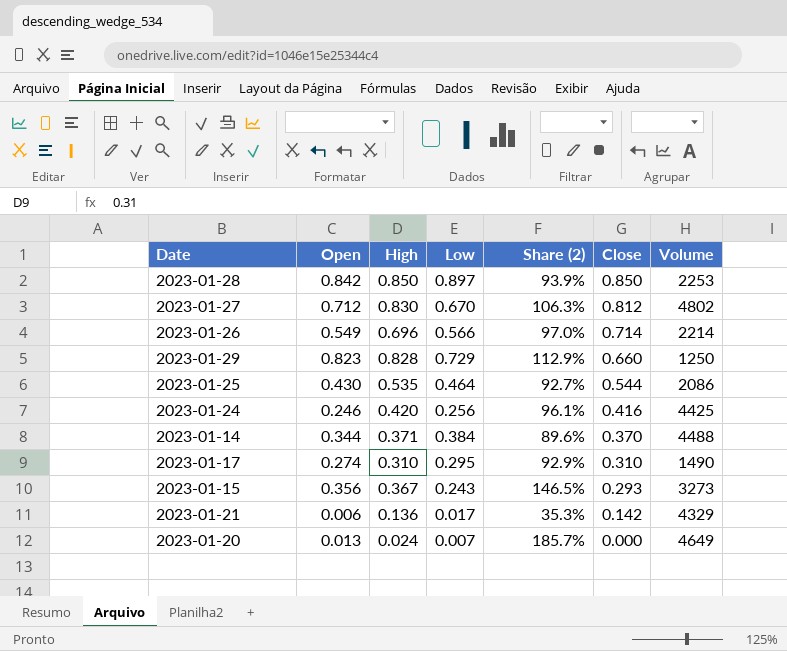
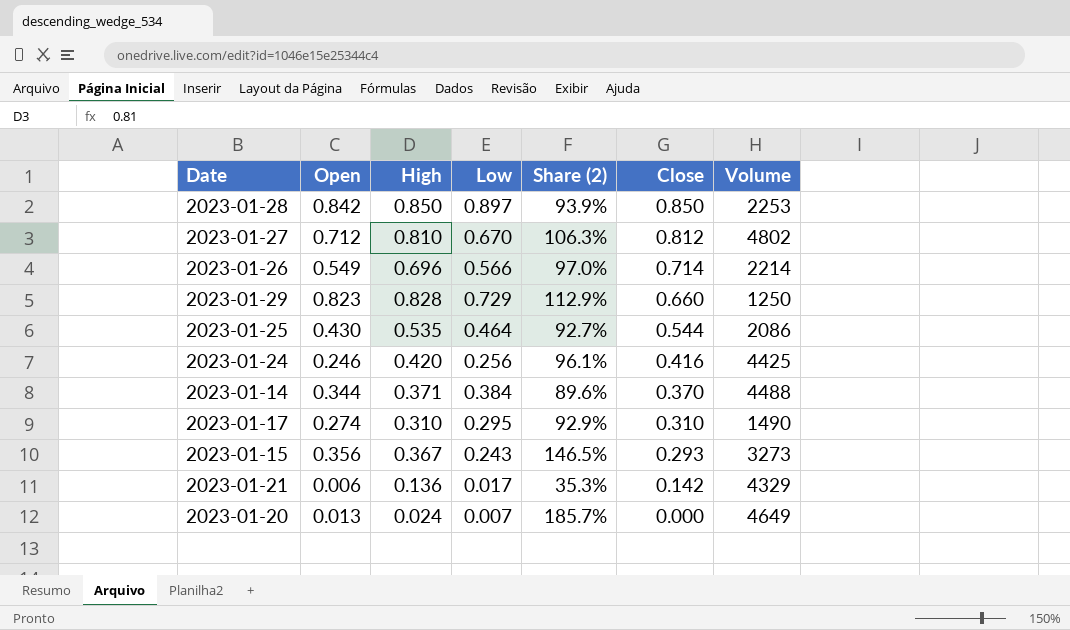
2023-01-27 | High: 0.830 -> 0.810

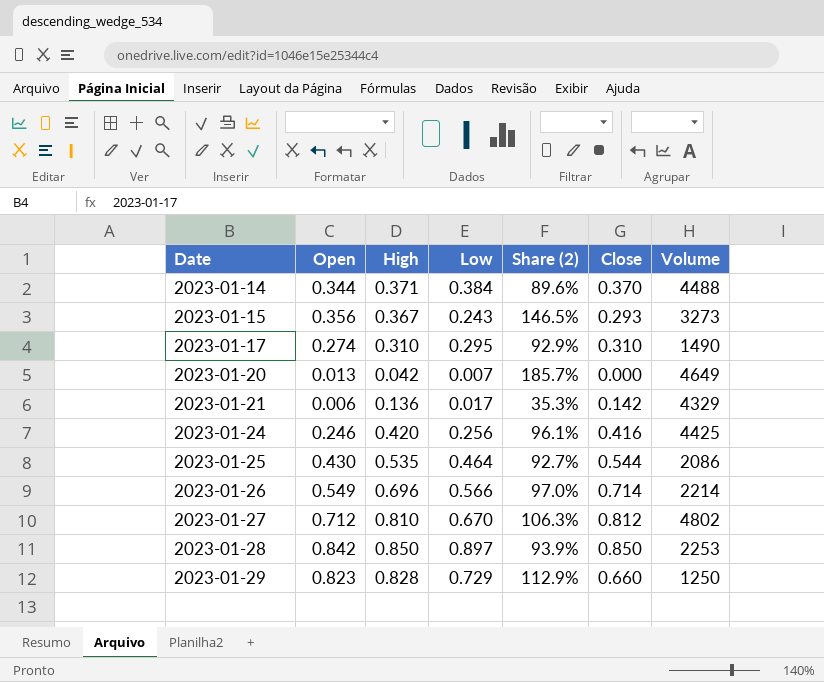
row order: Close descending -> Date ascending
2023-01-20 | High: 0.024 -> 0.042

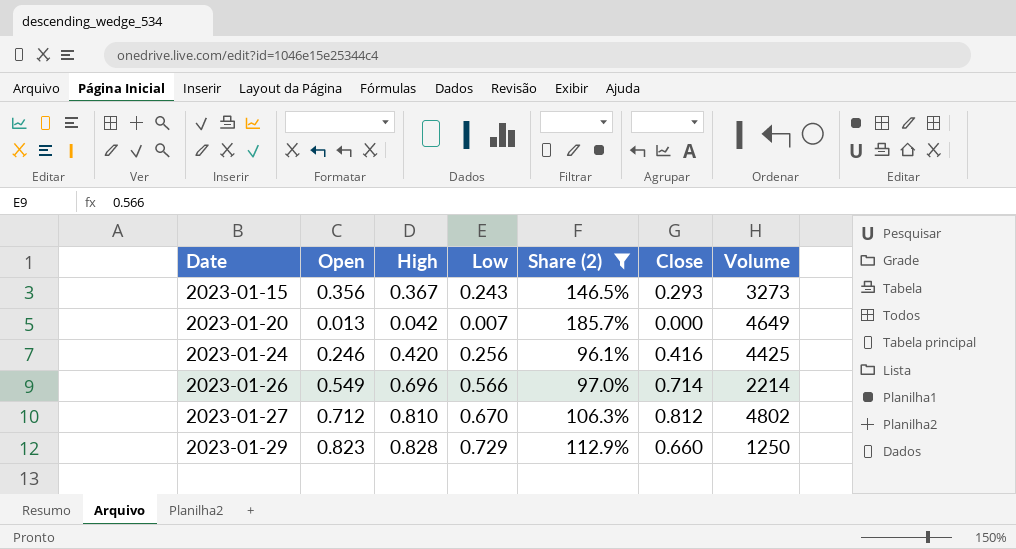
filter: none -> Share (2) >= 96.1%

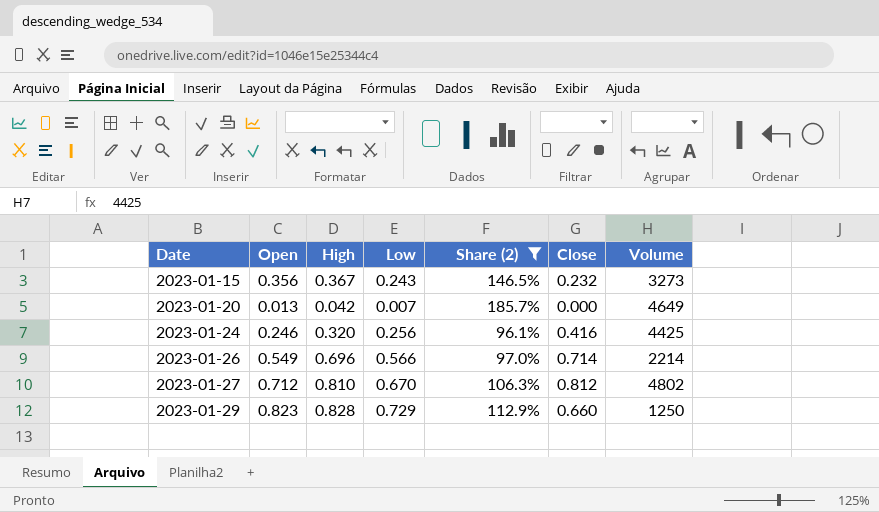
2023-01-15 | Close: 0.293 -> 0.232
2023-01-24 | High: 0.420 -> 0.320

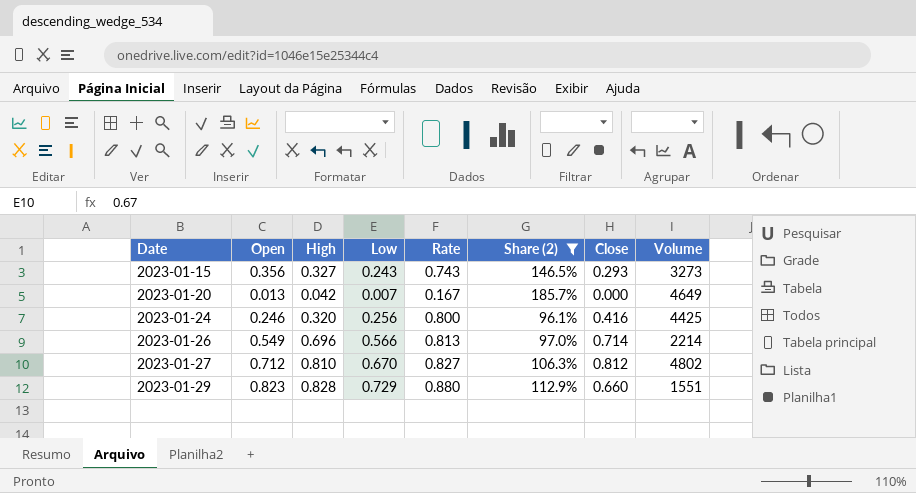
column Rate | formula: none -> [Low] / [High]
2023-01-15 | High: 0.367 -> 0.327
2023-01-15 | Close: 0.232 -> 0.293
2023-01-29 | Volume: 1250 -> 1551

